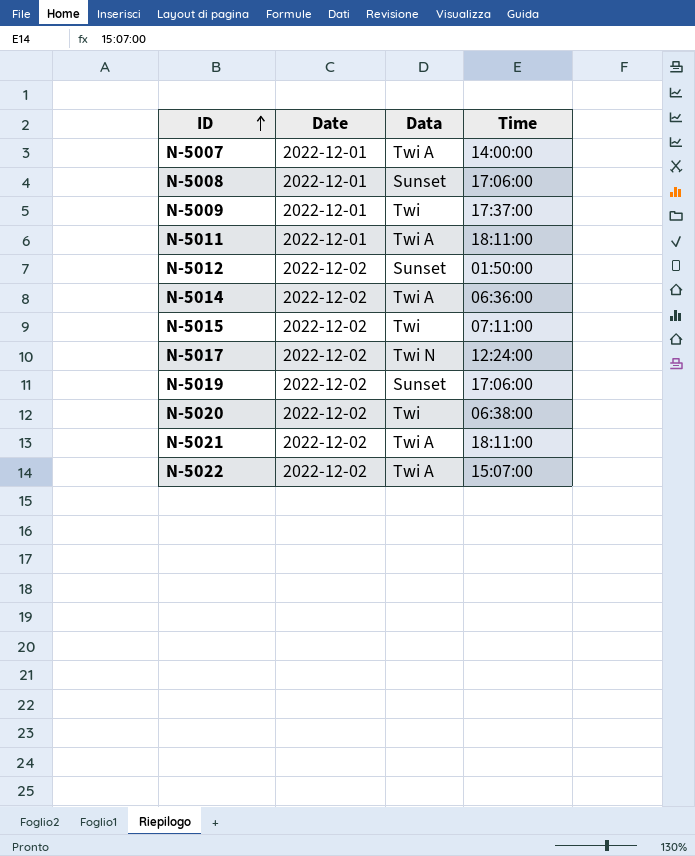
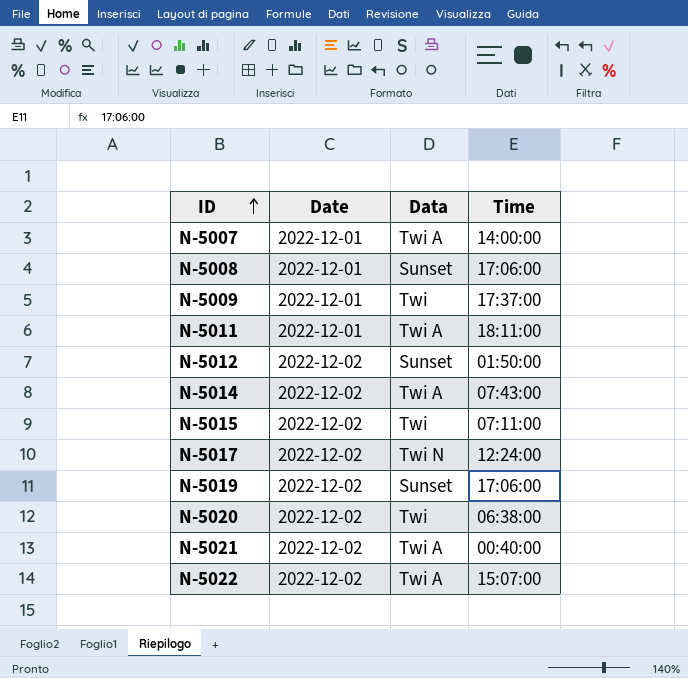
N-5014 | Time: 06:36:00 -> 07:43:00
N-5021 | Time: 18:11:00 -> 00:40:00

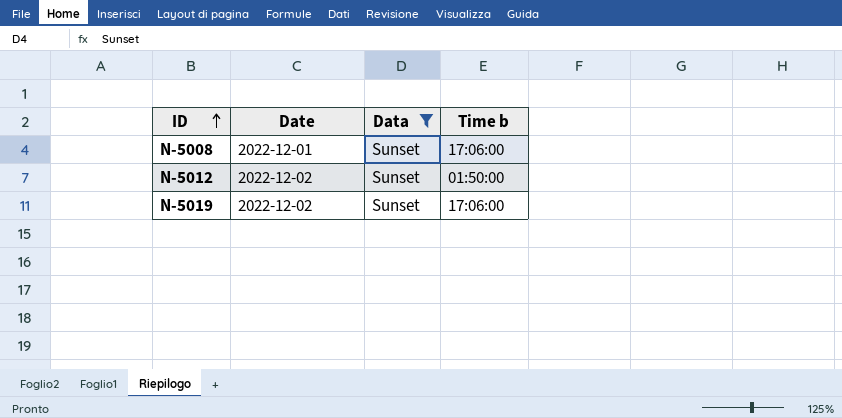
filter: none -> Data = Sunset
column name: Time -> Time b

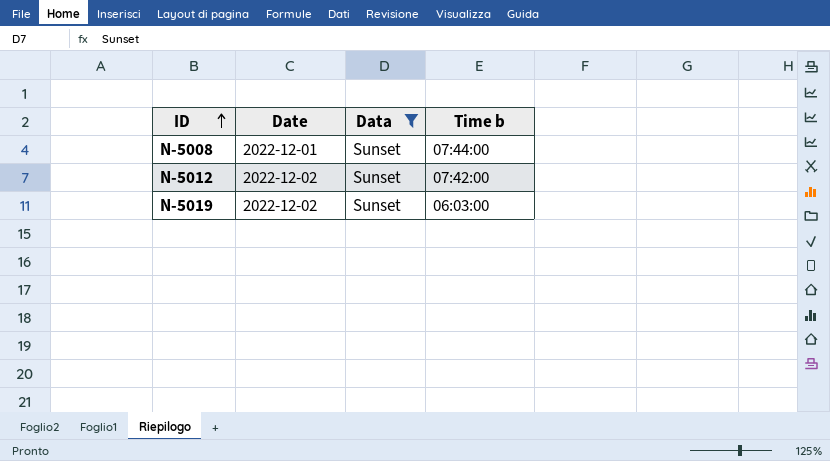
N-5008 | Time b: 17:06:00 -> 07:44:00
N-5012 | Time b: 01:50:00 -> 07:42:00
N-5019 | Time b: 17:06:00 -> 06:03:00

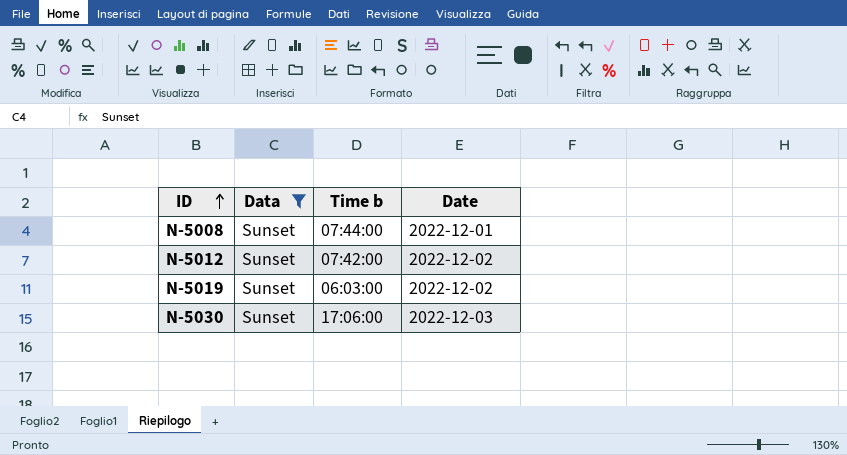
column Date | position: 2 -> 4
row N-5030: none -> Sunset | 17:06:00 | 2022-12-03

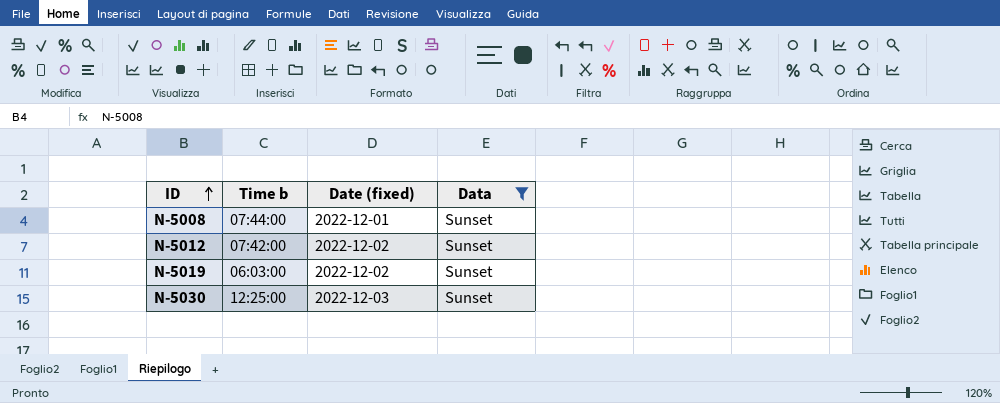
column name: Date -> Date (fixed)
column Data | position: 2 -> 4
N-5030 | Time b: 17:06:00 -> 12:25:00

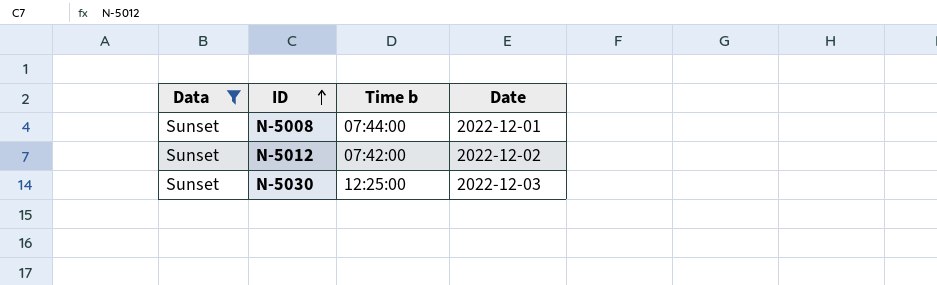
column Data | position: 4 -> 1
column name: Date (fixed) -> Date
row N-5019: 06:03:00 | 2022-12-02 | Sunset -> none

